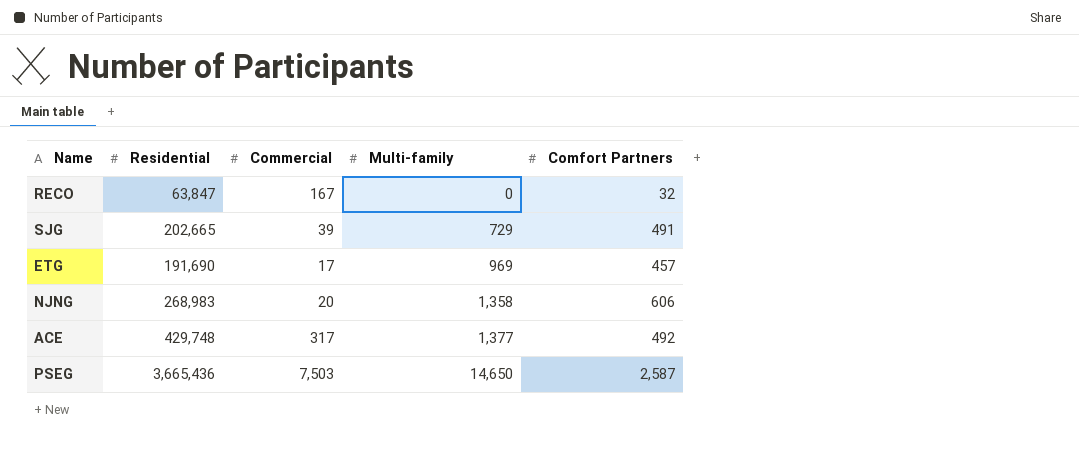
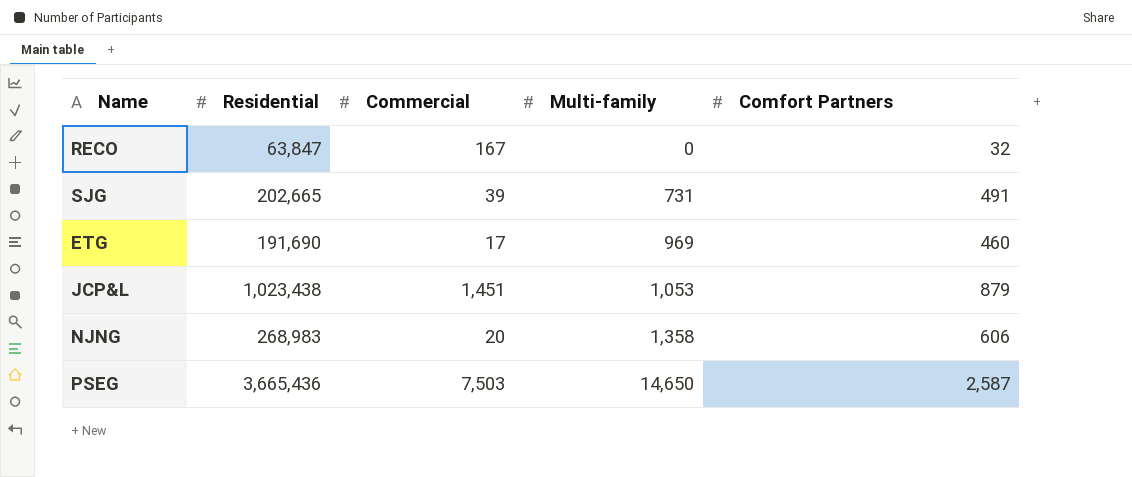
row ACE: 429,748 | 317 | 1,377 | 492 -> none
SJG | Multi-family: 729 -> 731
ETG | Comfort Partners: 457 -> 460
row JCP&L: none -> 1,023,438 | 1,451 | 1,053 | 879

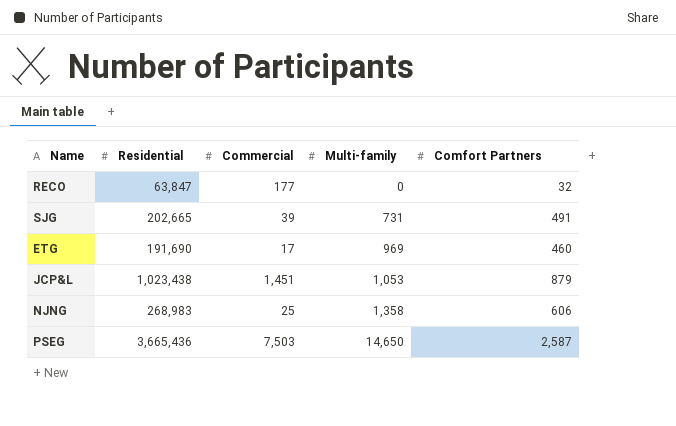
RECO | Commercial: 167 -> 177
NJNG | Commercial: 20 -> 25

